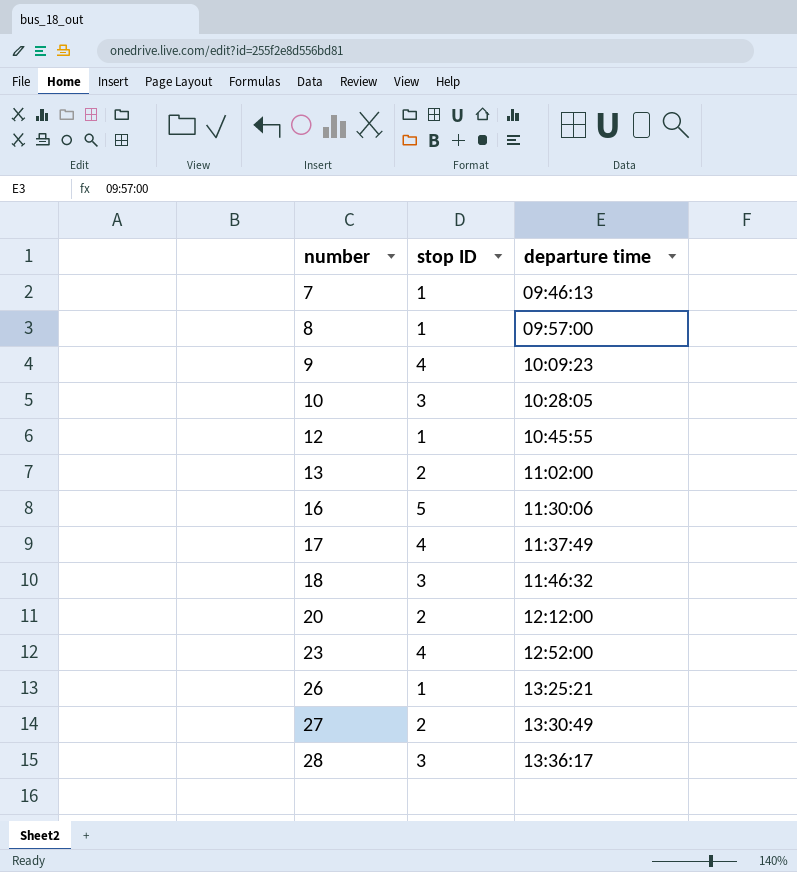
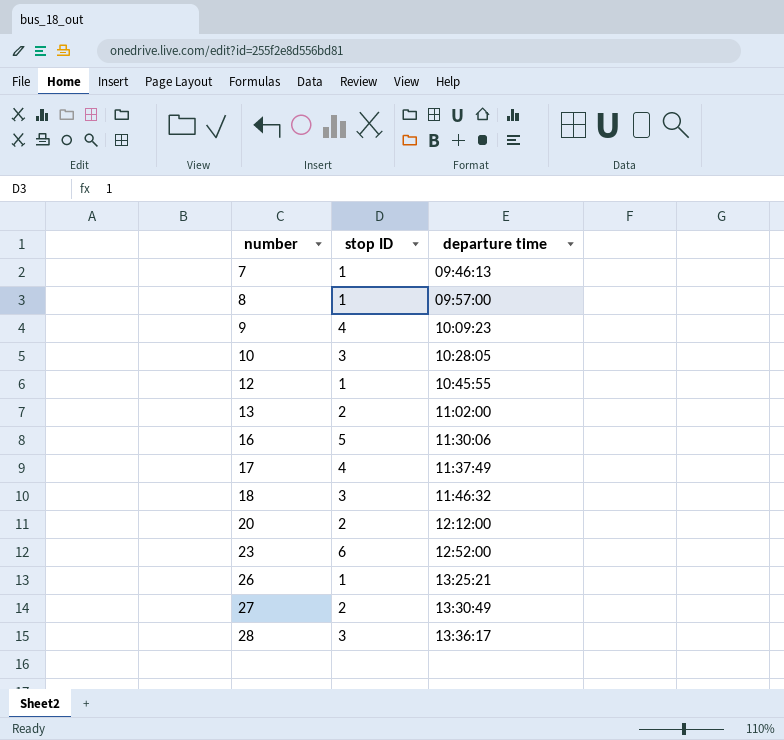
23 | stop ID: 4 -> 6

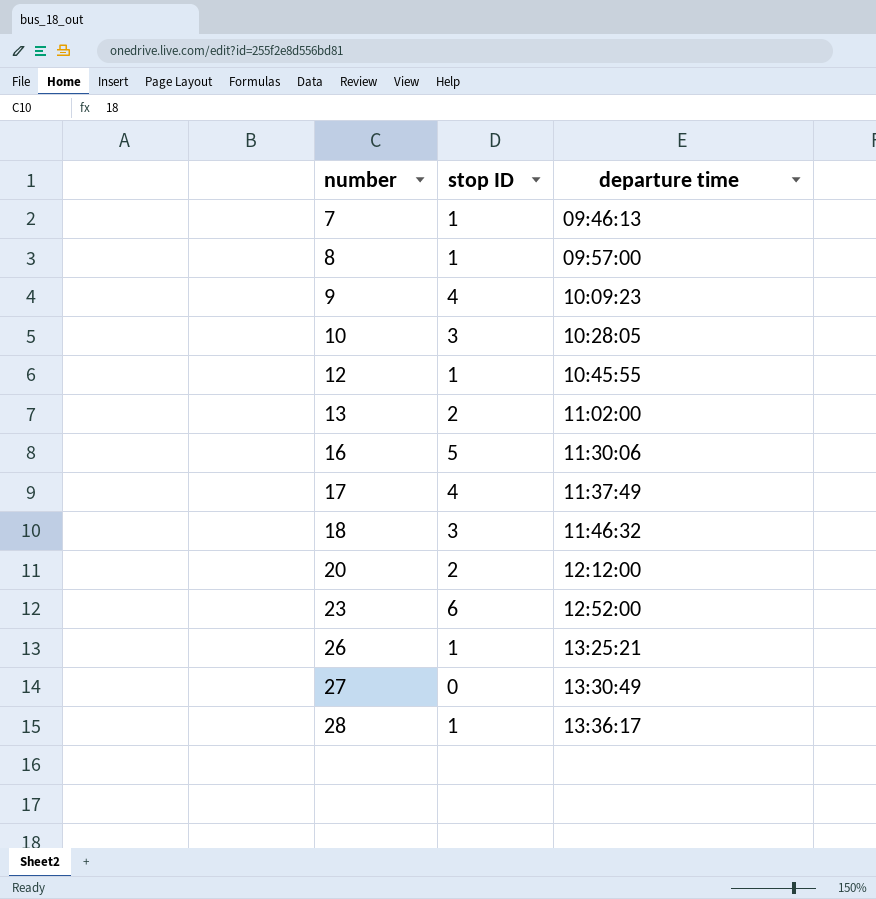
27 | stop ID: 2 -> 0
28 | stop ID: 3 -> 1

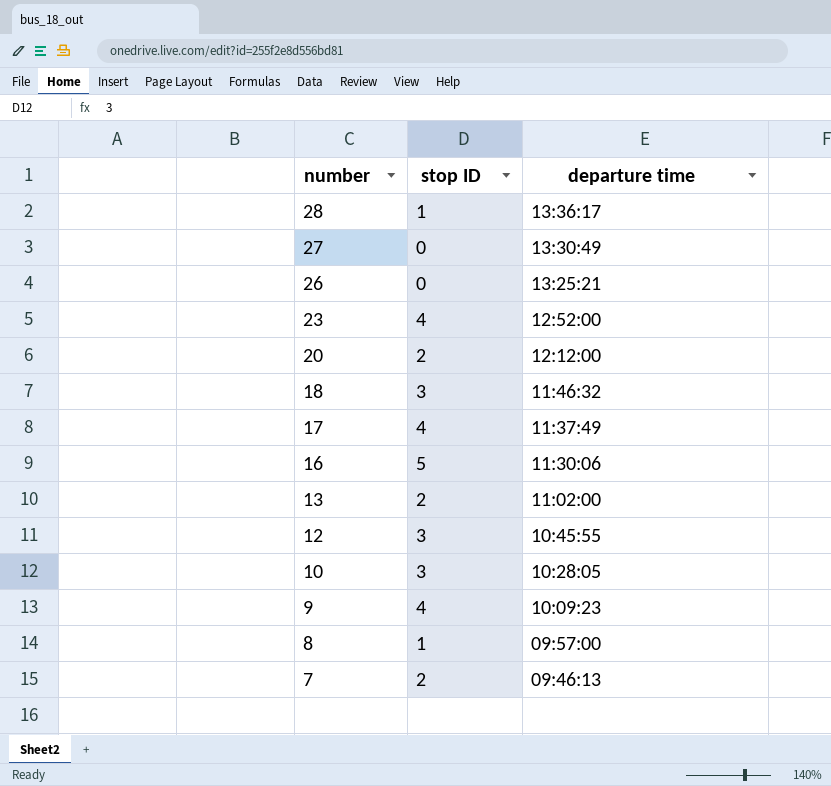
row order: number ascending -> number descending
26 | stop ID: 1 -> 0
23 | stop ID: 6 -> 4
12 | stop ID: 1 -> 3
7 | stop ID: 1 -> 2

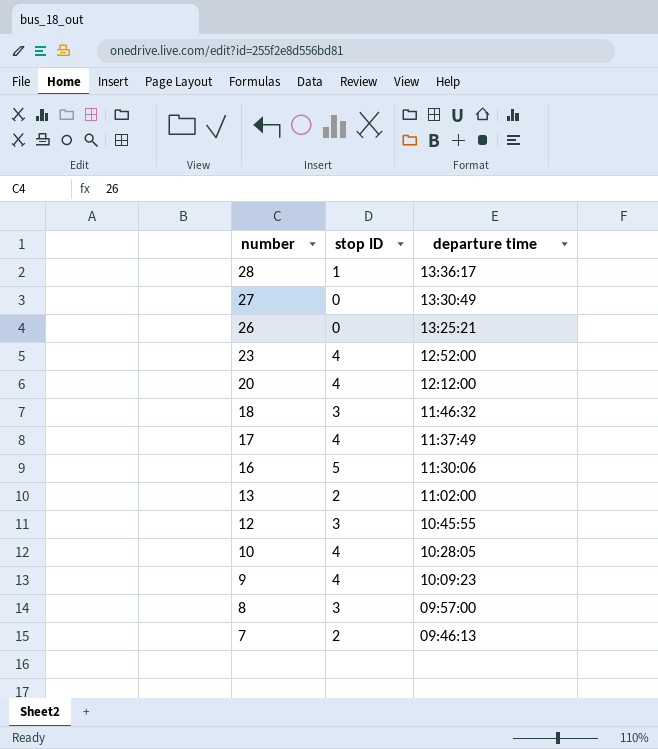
20 | stop ID: 2 -> 4
10 | stop ID: 3 -> 4
8 | stop ID: 1 -> 3

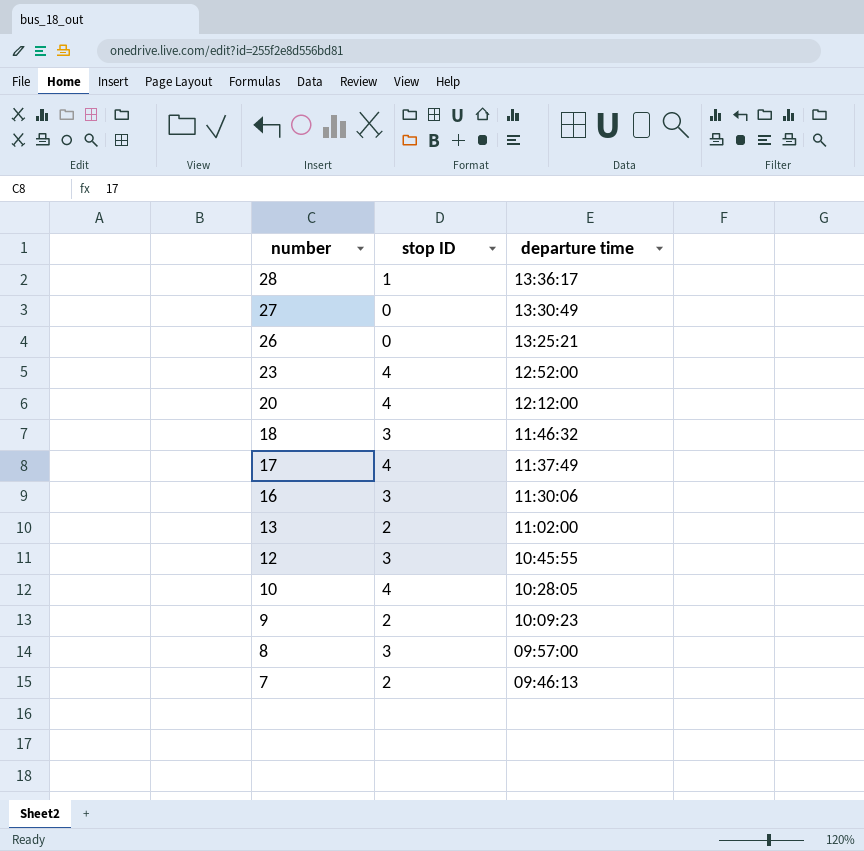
16 | stop ID: 5 -> 3
9 | stop ID: 4 -> 2

